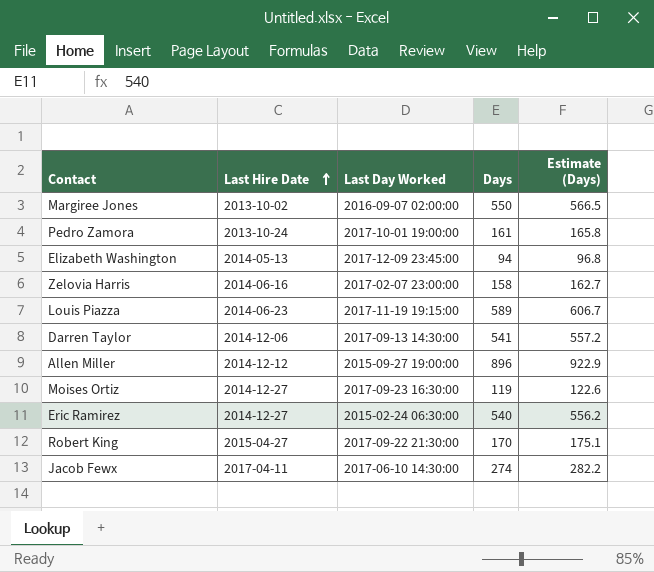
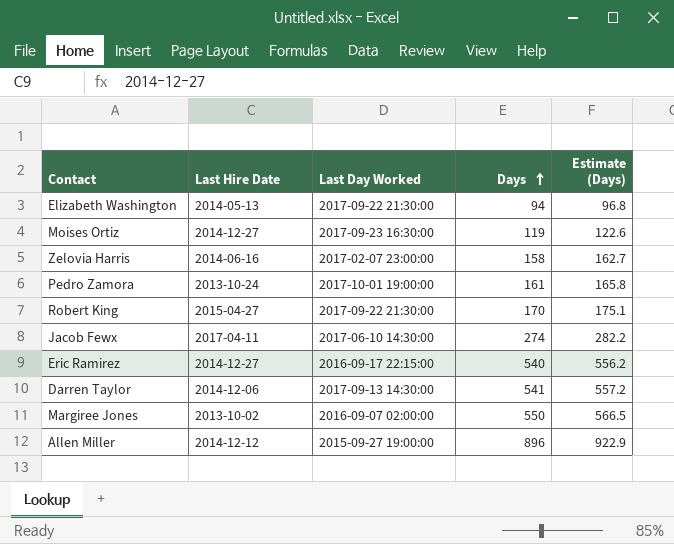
row order: Last Hire Date ascending -> Days ascending
row Louis Piazza: 2014-06-23 | 2017-11-19 19:15:00 | 589 | 606.7 -> none
Elizabeth Washington | Last Day Worked: 2017-12-09 23:45:00 -> 2017-09-22 21:30:00
Eric Ramirez | Last Day Worked: 2015-02-24 06:30:00 -> 2016-09-17 22:15:00

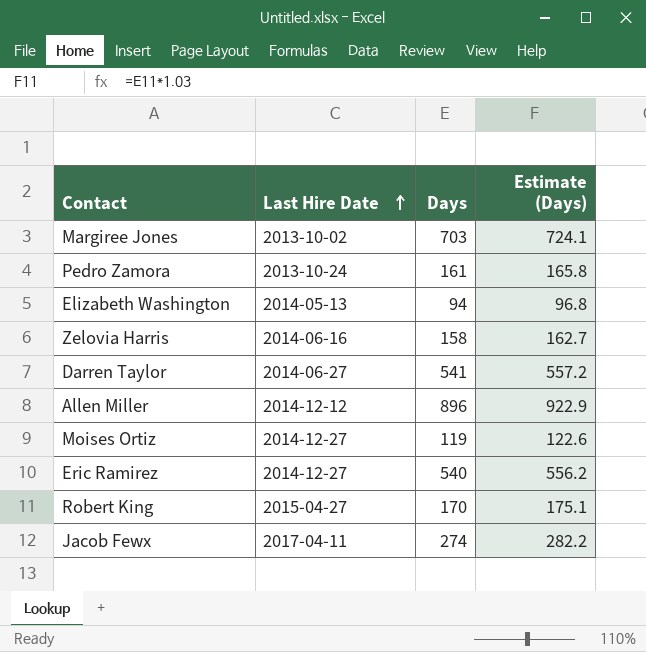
row order: Days ascending -> Last Hire Date ascending
column Last Day Worked | position: 3 -> none
Margiree Jones | Days: 550 -> 703
Margiree Jones | Estimate (Days): 566.5 -> 724.1
Darren Taylor | Last Hire Date: 2014-12-06 -> 2014-06-27

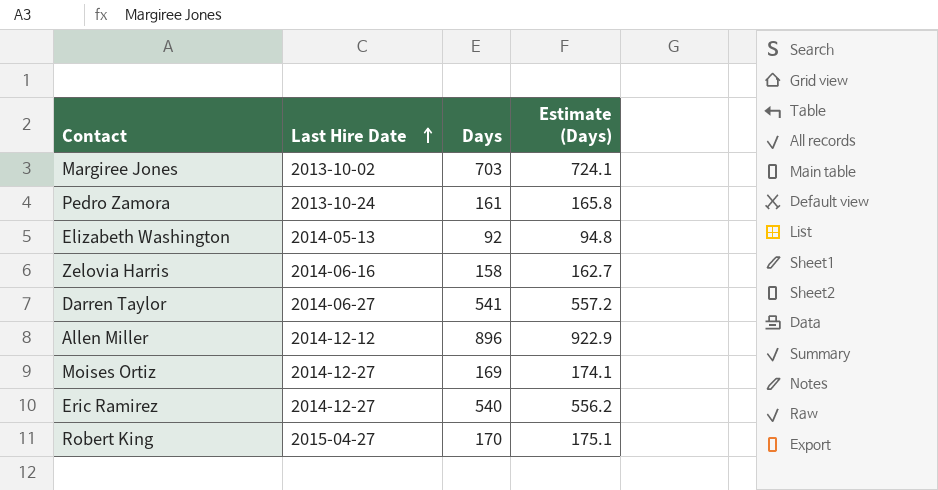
row Jacob Fewx: 2017-04-11 | 274 | 282.2 -> none
Elizabeth Washington | Days: 94 -> 92
Elizabeth Washington | Estimate (Days): 96.8 -> 94.8
Moises Ortiz | Days: 119 -> 169
Moises Ortiz | Estimate (Days): 122.6 -> 174.1

